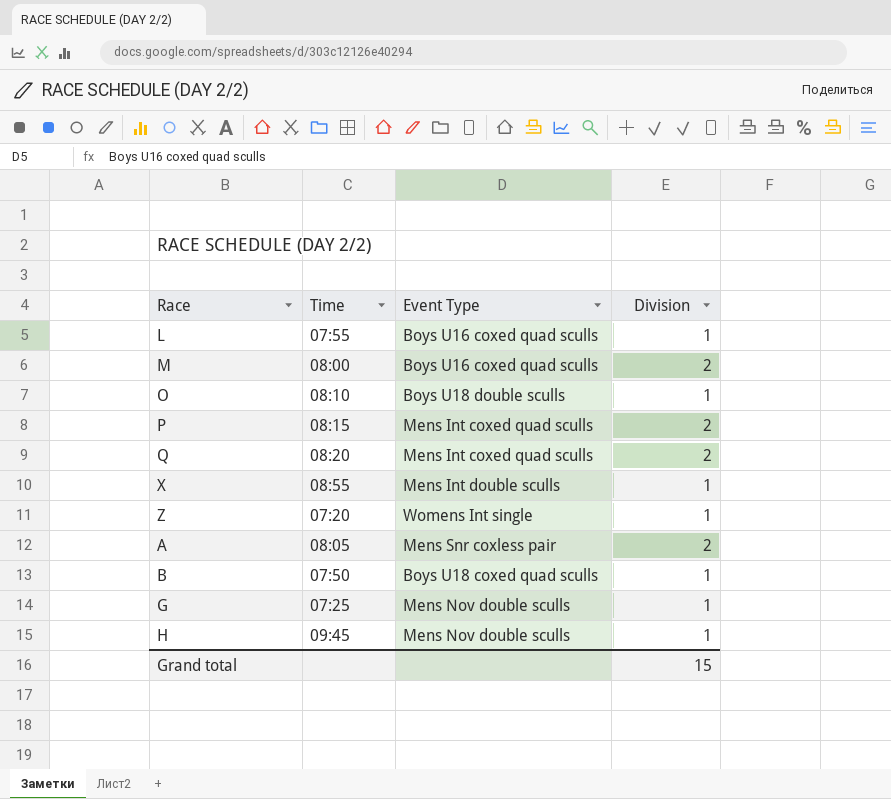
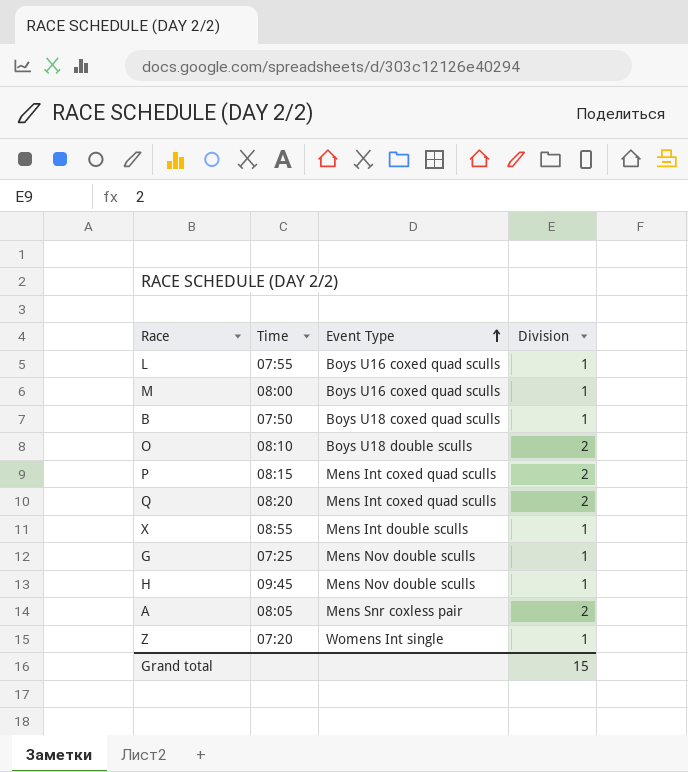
row order: none -> Event Type ascending
M | Division: 2 -> 1
O | Division: 1 -> 2

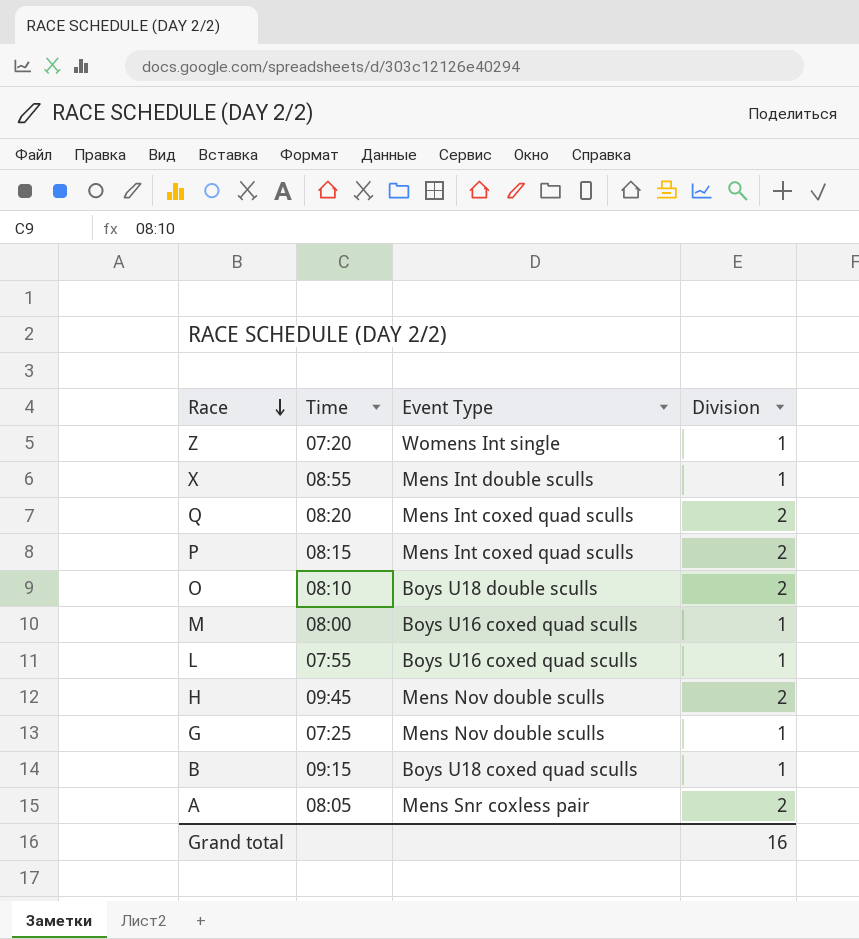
row order: Event Type ascending -> Race descending
H | Division: 1 -> 2
B | Time: 07:50 -> 09:15
Grand total | Division: 15 -> 16

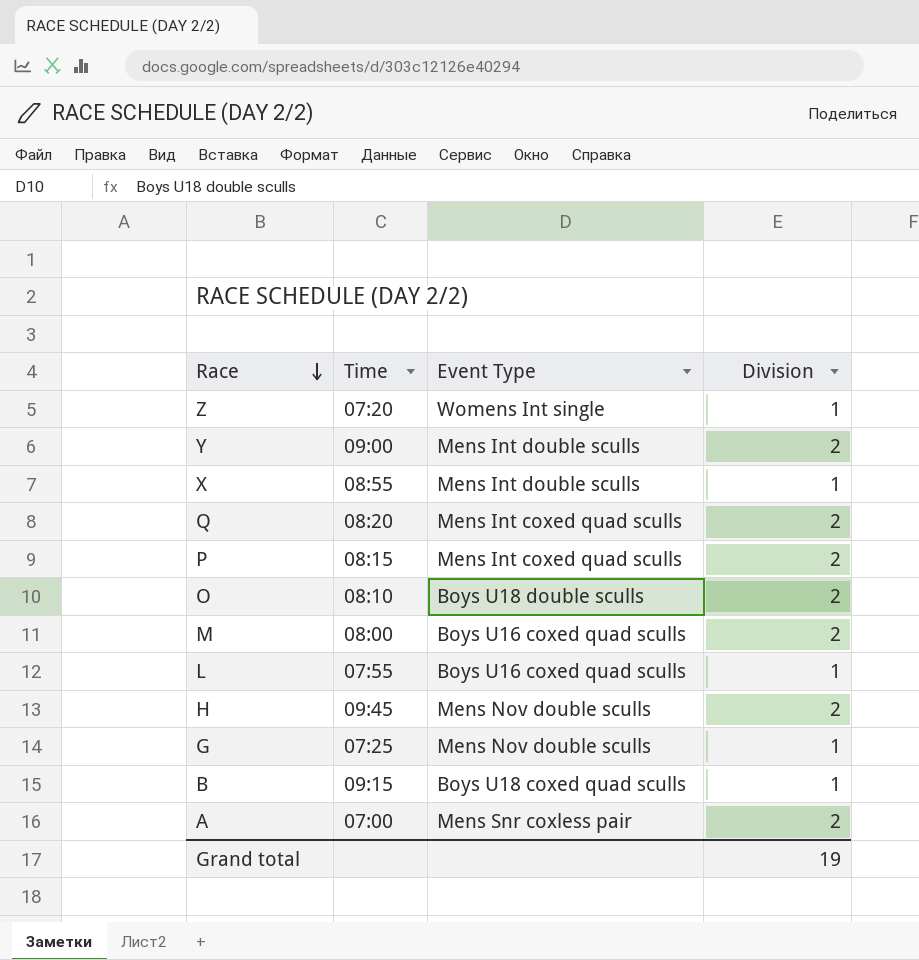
row Y: none -> 09:00 | Mens Int double sculls | 2
M | Division: 1 -> 2
A | Time: 08:05 -> 07:00
Grand total | Division: 16 -> 19

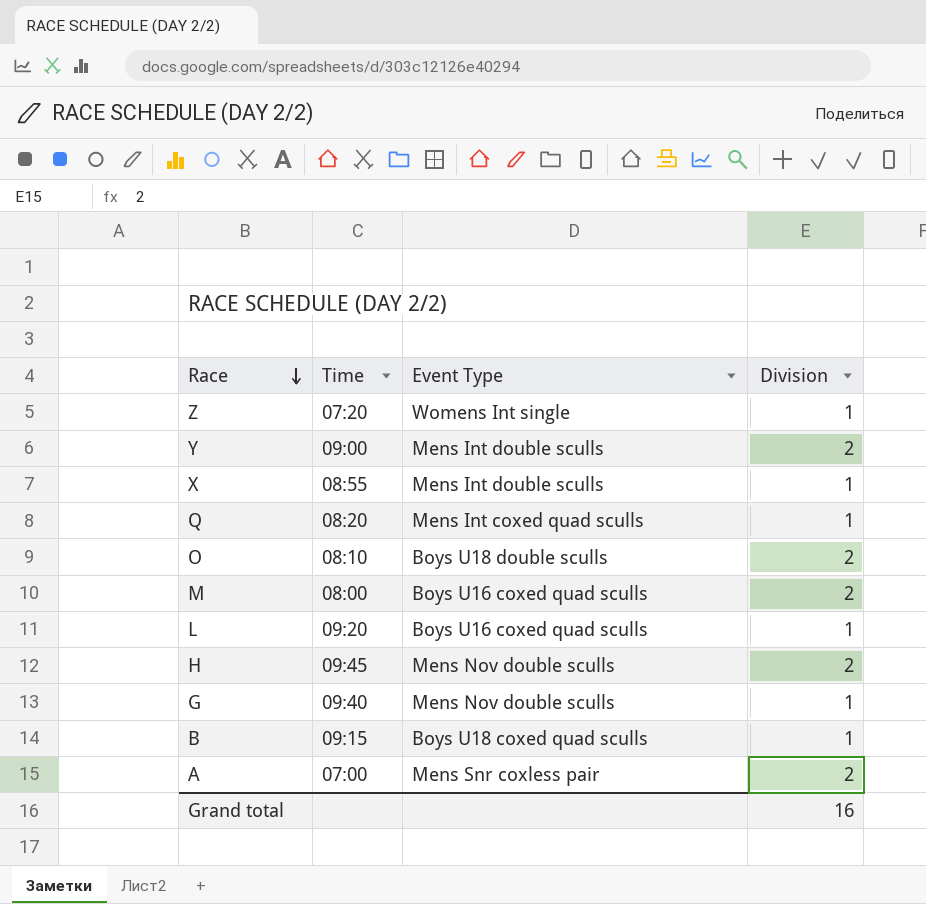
row P: 08:15 | Mens Int coxed quad sculls | 2 -> none
Q | Division: 2 -> 1
L | Time: 07:55 -> 09:20
G | Time: 07:25 -> 09:40
Grand total | Division: 19 -> 16

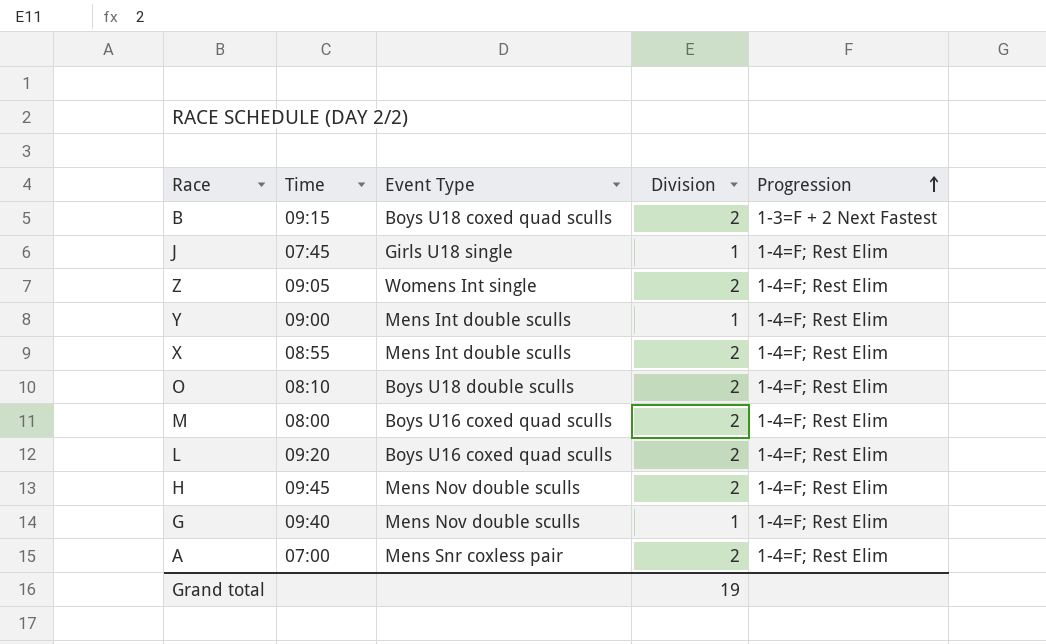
row order: Race descending -> Progression ascending
column Progression | position: none -> 5
row Q: 08:20 | Mens Int coxed quad sculls | 1 -> none
B | Division: 1 -> 2
row J: none -> 07:45 | Girls U18 single | 1 | 1-4=F; Rest Elim
Z | Time: 07:20 -> 09:05
Z | Division: 1 -> 2
Y | Division: 2 -> 1
X | Division: 1 -> 2
L | Division: 1 -> 2
Grand total | Division: 16 -> 19

